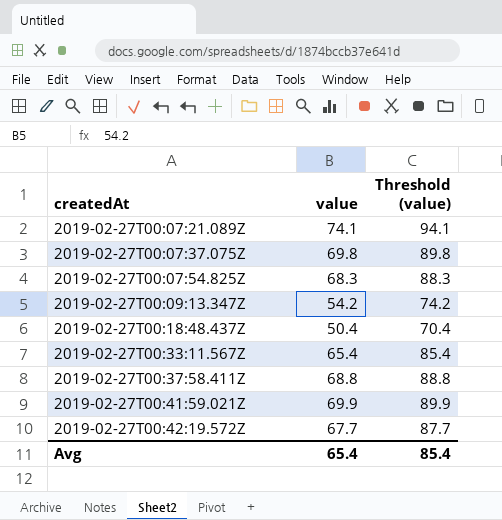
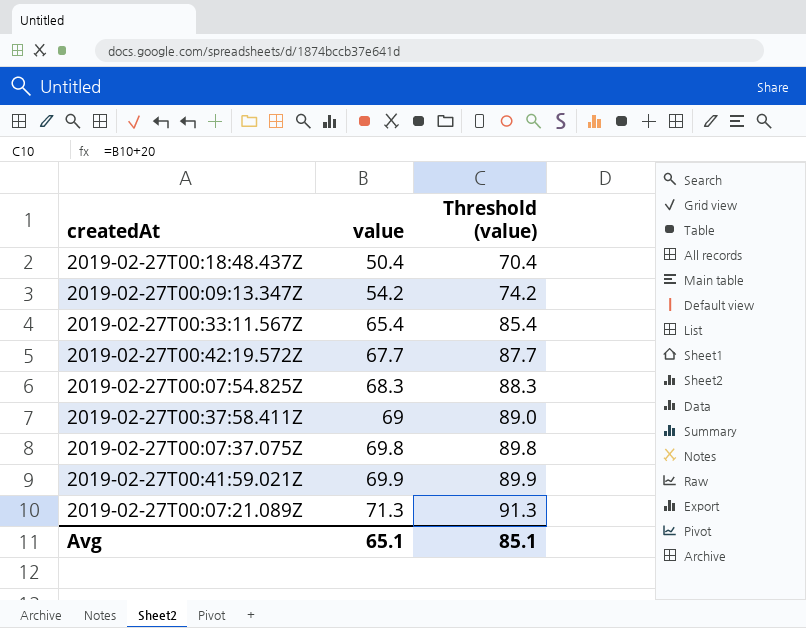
row order: createdAt ascending -> value ascending
2019-02-27T00:37:58.411Z | value: 68.8 -> 69
2019-02-27T00:37:58.411Z | Threshold (value): 88.8 -> 89.0
2019-02-27T00:07:21.089Z | value: 74.1 -> 71.3
2019-02-27T00:07:21.089Z | Threshold (value): 94.1 -> 91.3
Avg | value: 65.4 -> 65.1
Avg | Threshold (value): 85.4 -> 85.1

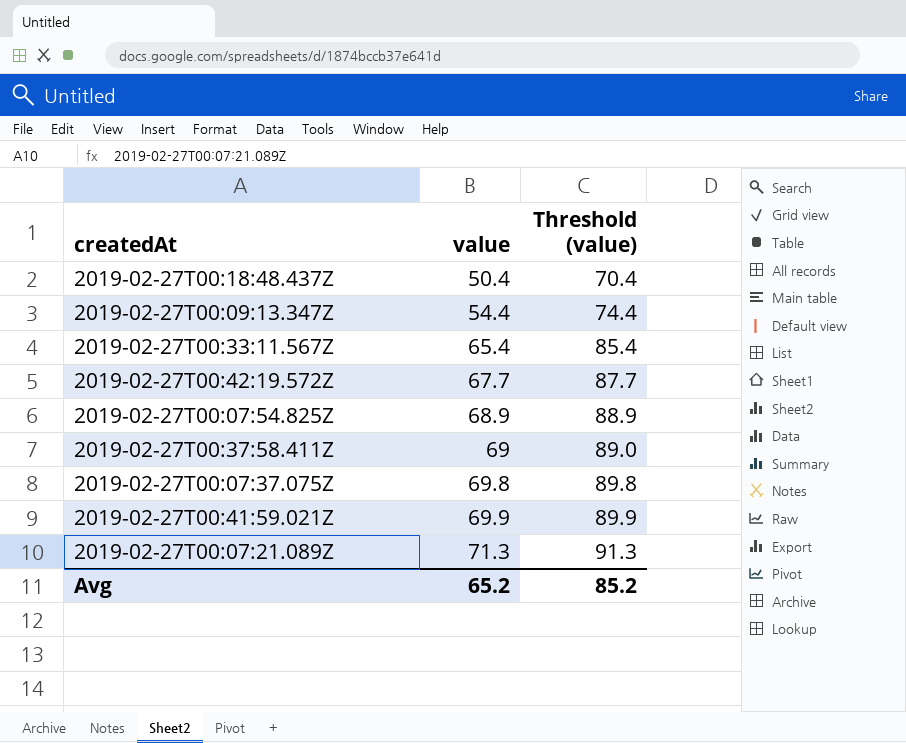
2019-02-27T00:09:13.347Z | value: 54.2 -> 54.4
2019-02-27T00:09:13.347Z | Threshold (value): 74.2 -> 74.4
2019-02-27T00:07:54.825Z | value: 68.3 -> 68.9
2019-02-27T00:07:54.825Z | Threshold (value): 88.3 -> 88.9
Avg | value: 65.1 -> 65.2
Avg | Threshold (value): 85.1 -> 85.2

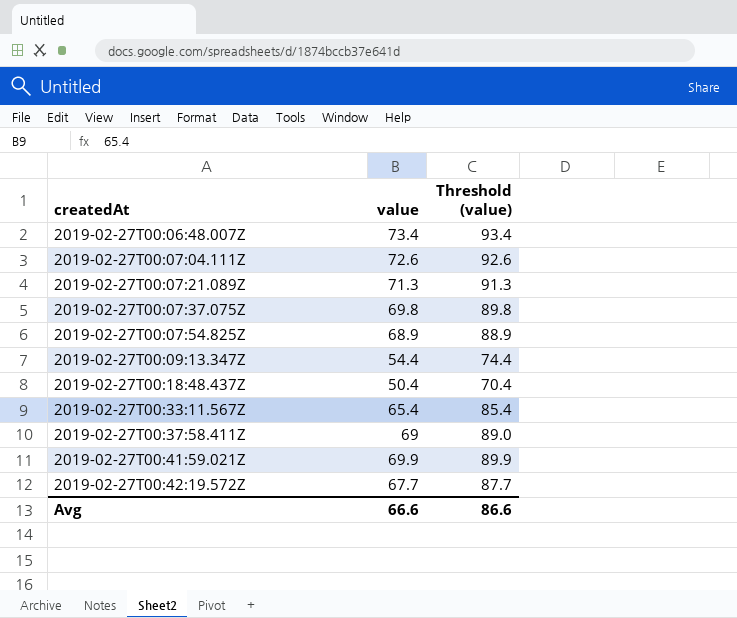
row order: value ascending -> createdAt ascending
row 2019-02-27T00:06:48.007Z: none -> 73.4 | 93.4
row 2019-02-27T00:07:04.111Z: none -> 72.6 | 92.6
Avg | value: 65.2 -> 66.6
Avg | Threshold (value): 85.2 -> 86.6

